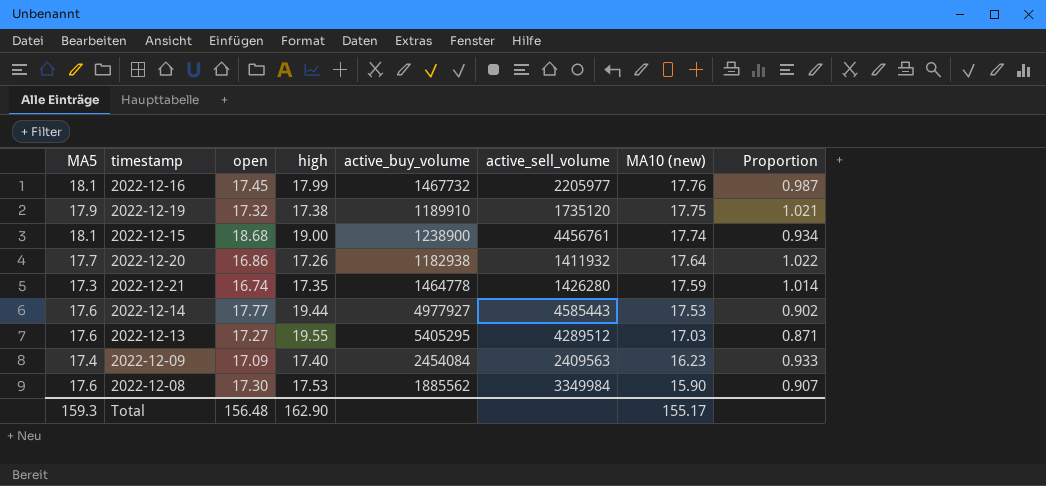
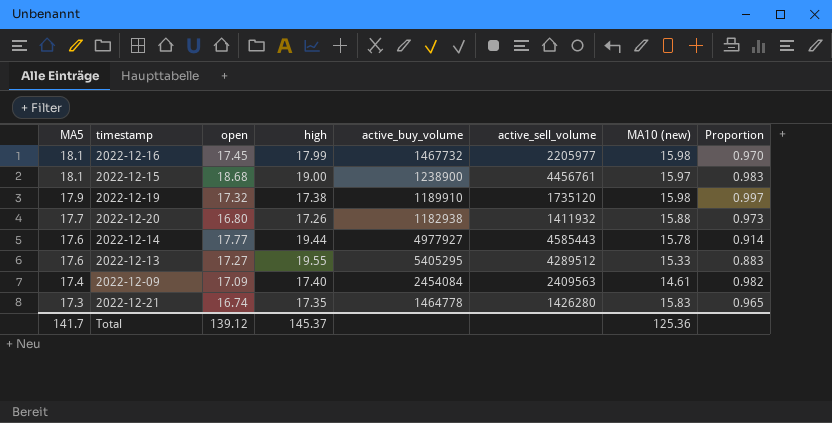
row order: MA10 (new) descending -> MA5 descending
column Proportion | formula: [MA10 (new)] / [high] -> [open] / [high]
row 2022-12-08: 17.6 | 17.30 | 17.53 | 1885562 | 3349984 | 15.90 | 0.907 -> none
2022-12-16 | MA10 (new): 17.76 -> 15.98
2022-12-15 | MA10 (new): 17.74 -> 15.97
2022-12-19 | MA10 (new): 17.75 -> 15.98
2022-12-20 | open: 16.86 -> 16.80
2022-12-20 | MA10 (new): 17.64 -> 15.88
2022-12-14 | MA10 (new): 17.53 -> 15.78
2022-12-13 | MA10 (new): 17.03 -> 15.33
2022-12-09 | MA10 (new): 16.23 -> 14.61
2022-12-21 | MA10 (new): 17.59 -> 15.83
Total | MA5: 159.3 -> 141.7
Total | open: 156.48 -> 139.12
Total | high: 162.90 -> 145.37
Total | MA10 (new): 155.17 -> 125.36

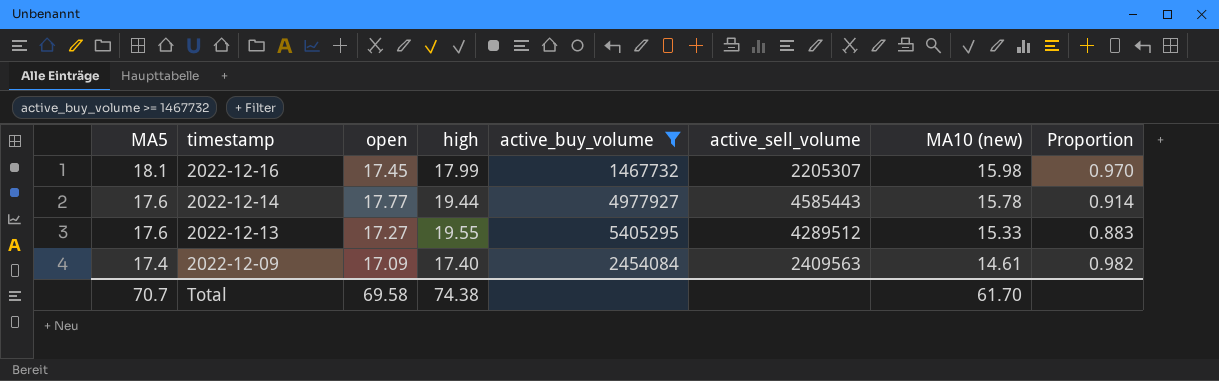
filter: none -> active_buy_volume >= 1467732
2022-12-16 | active_sell_volume: 2205977 -> 2205307
Total | MA5: 141.7 -> 70.7
Total | open: 139.12 -> 69.58
Total | high: 145.37 -> 74.38
Total | MA10 (new): 125.36 -> 61.70

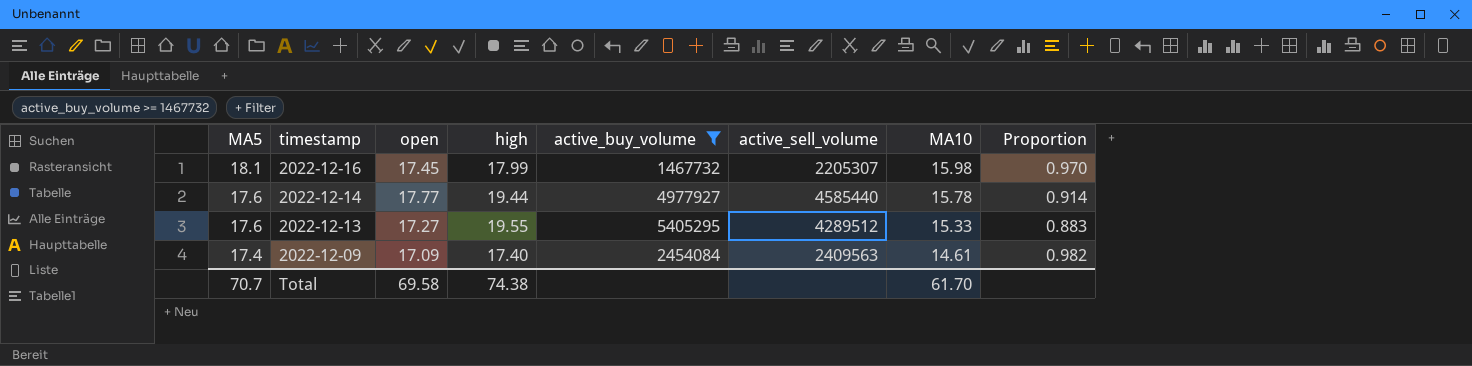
column name: MA10 (new) -> MA10
2022-12-14 | active_sell_volume: 4585443 -> 4585440

